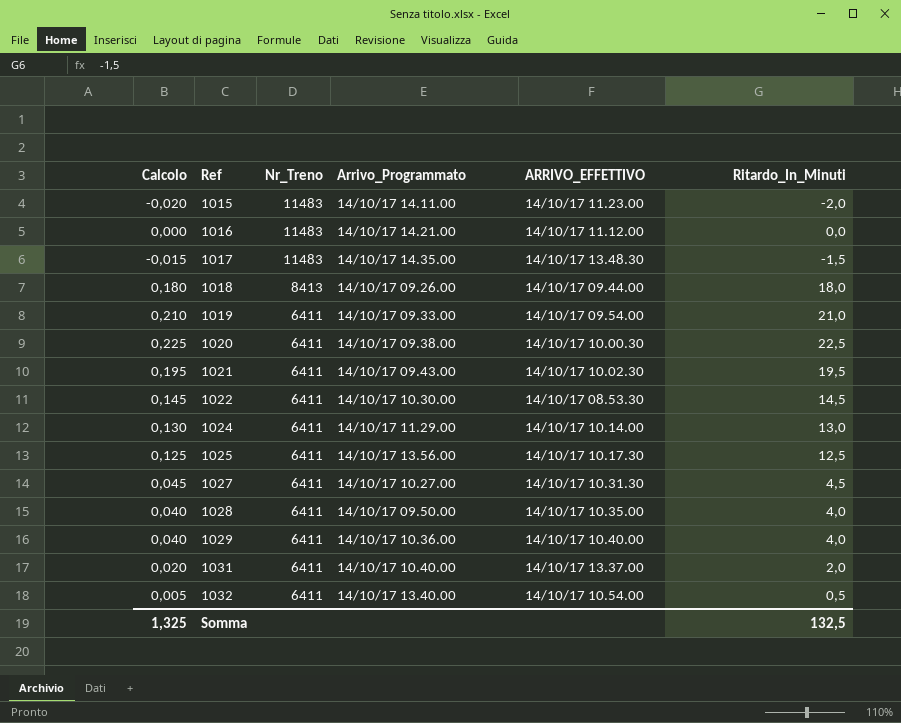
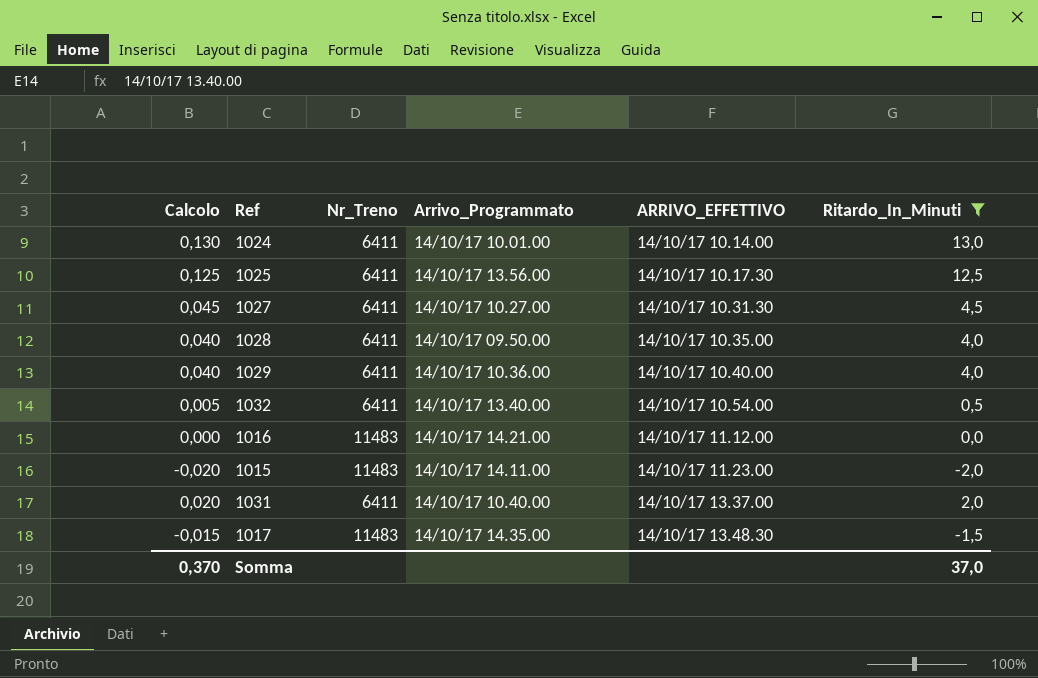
filter: none -> Ritardo_In_Minuti <= 13,0
row order: Ref ascending -> ARRIVO_EFFETTIVO ascending
1024 | Arrivo_Programmato: 14/10/17 11.29.00 -> 14/10/17 10.01.00
Somma | Calcolo: 1,325 -> 0,370
Somma | Ritardo_In_Minuti: 132,5 -> 37,0

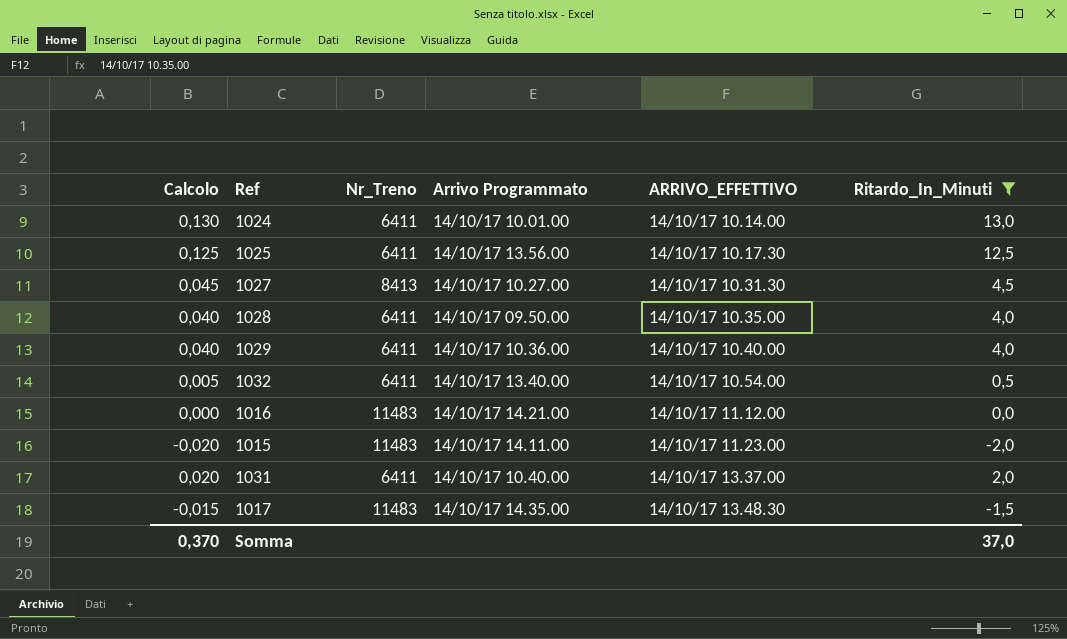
column name: Arrivo_Programmato -> Arrivo Programmato
1027 | Nr_Treno: 6411 -> 8413

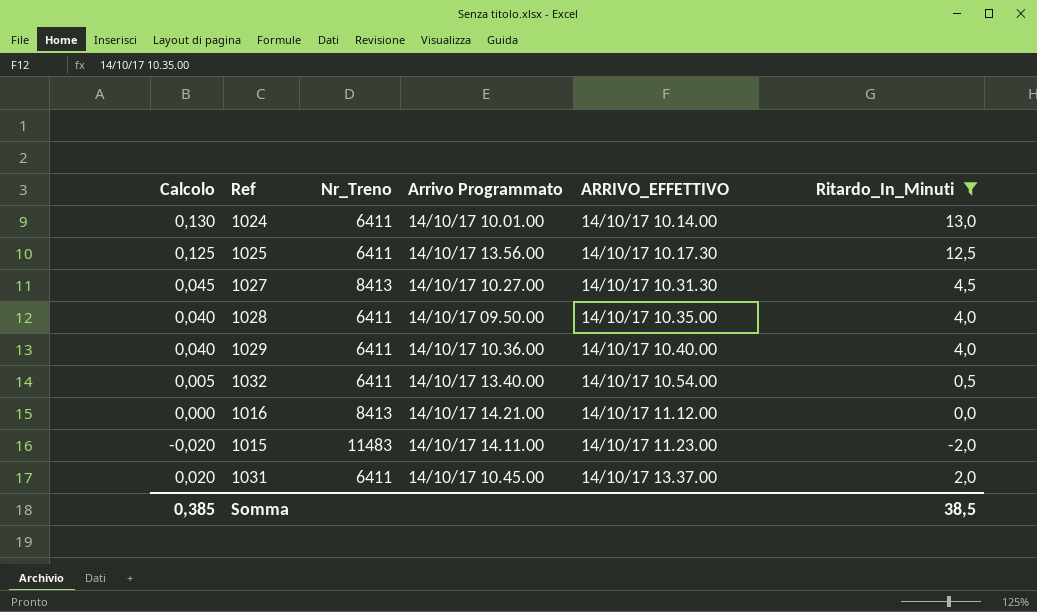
row 1017: -0,015 | 11483 | 14/10/17 14.35.00 | 14/10/17 13.48.30 | -1,5 -> none
1016 | Nr_Treno: 11483 -> 8413
1031 | Arrivo Programmato: 14/10/17 10.40.00 -> 14/10/17 10.45.00
Somma | Calcolo: 0,370 -> 0,385
Somma | Ritardo_In_Minuti: 37,0 -> 38,5

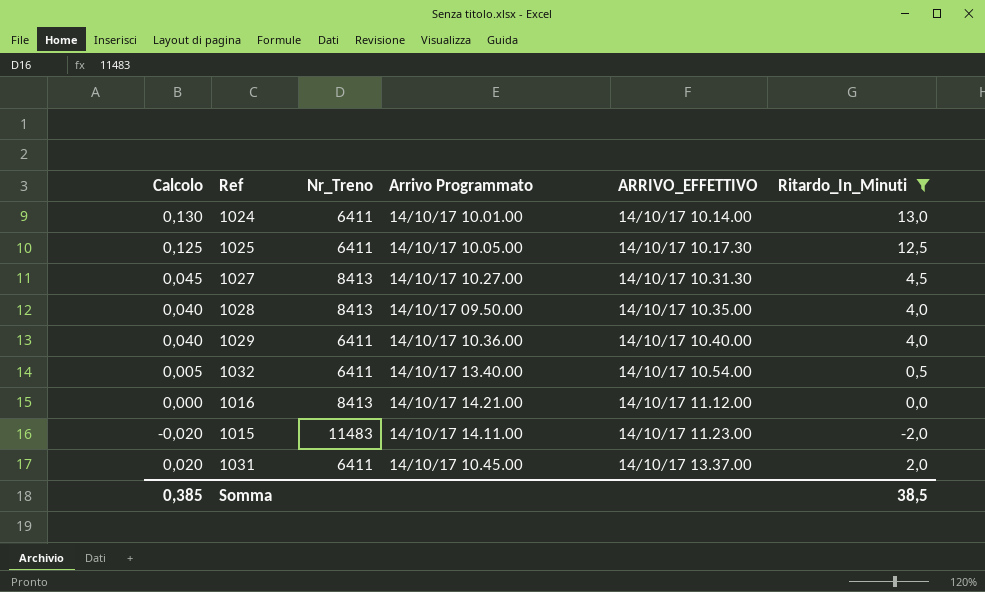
1025 | Arrivo Programmato: 14/10/17 13.56.00 -> 14/10/17 10.05.00
1028 | Nr_Treno: 6411 -> 8413

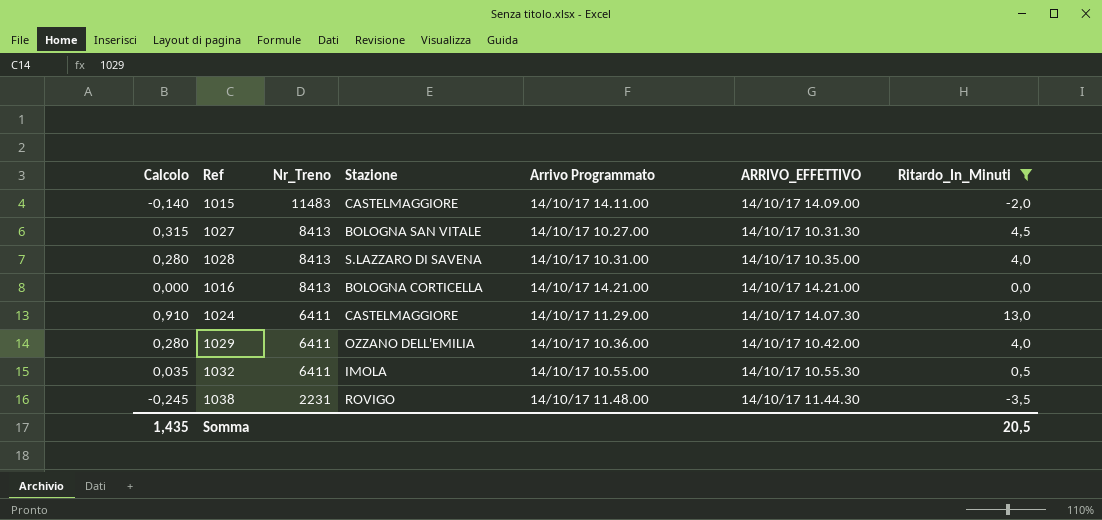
row order: ARRIVO_EFFETTIVO ascending -> Nr_Treno descending
column Calcolo | formula: [Ritardo_In_Minuti] * 0,01 -> [Ritardo_In_Minuti] * 0,07
column Stazione | position: none -> 4
row 1025: 0,125 | 6411 | 14/10/17 10.05.00 | 14/10/17 10.17.30 | 12,5 -> none
row 1031: 0,020 | 6411 | 14/10/17 10.45.00 | 14/10/17 13.37.00 | 2,0 -> none
1015 | ARRIVO_EFFETTIVO: 14/10/17 11.23.00 -> 14/10/17 14.09.00
1028 | Arrivo Programmato: 14/10/17 09.50.00 -> 14/10/17 10.31.00
1016 | ARRIVO_EFFETTIVO: 14/10/17 11.12.00 -> 14/10/17 14.21.00
1024 | Arrivo Programmato: 14/10/17 10.01.00 -> 14/10/17 11.29.00
1024 | ARRIVO_EFFETTIVO: 14/10/17 10.14.00 -> 14/10/17 14.07.30
1029 | ARRIVO_EFFETTIVO: 14/10/17 10.40.00 -> 14/10/17 10.42.00
1032 | Arrivo Programmato: 14/10/17 13.40.00 -> 14/10/17 10.55.00
1032 | ARRIVO_EFFETTIVO: 14/10/17 10.54.00 -> 14/10/17 10.55.30
row 1038: none -> -0,245 | 2231 | ROVIGO | 14/10/17 11.48.00 | 14/10/17 11.44.30 | -3,5
Somma | Calcolo: 0,385 -> 1,435
Somma | Ritardo_In_Minuti: 38,5 -> 20,5

